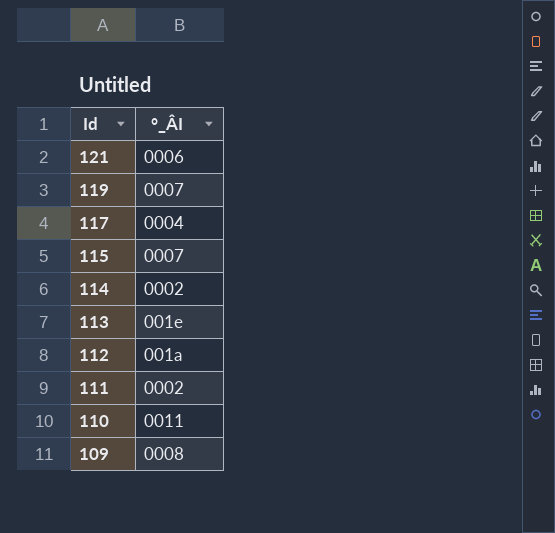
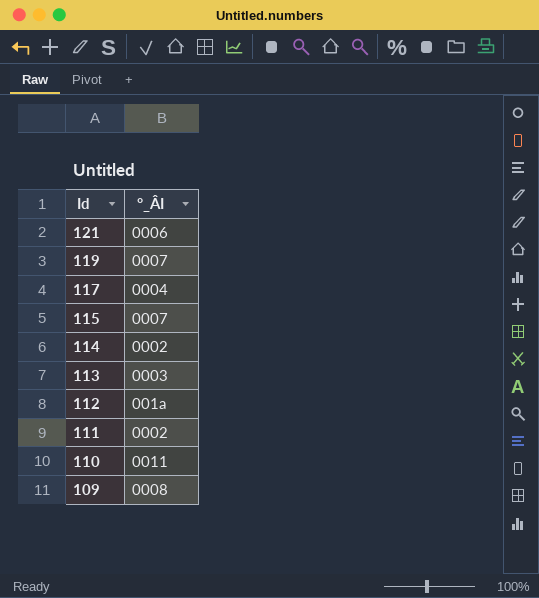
113 | °_ÂI: 001e -> 0003

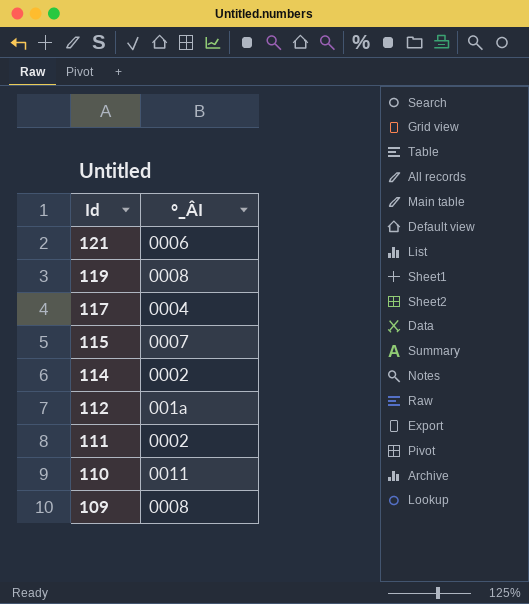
row 113: 0003 -> none
119 | °_ÂI: 0007 -> 0008

